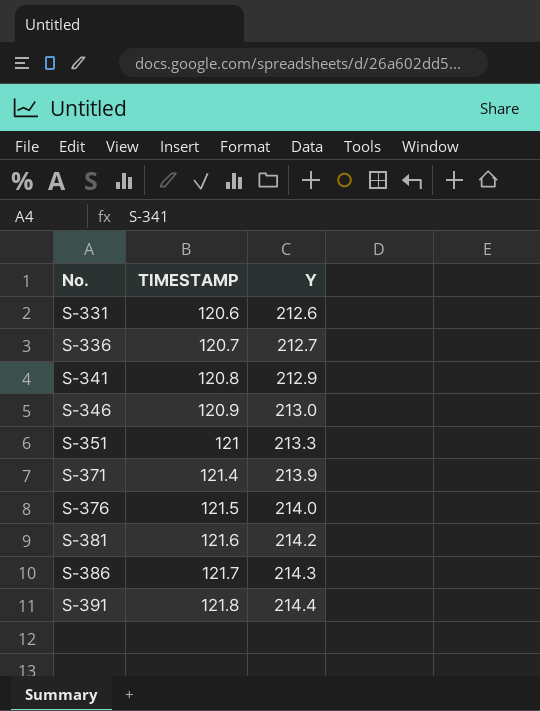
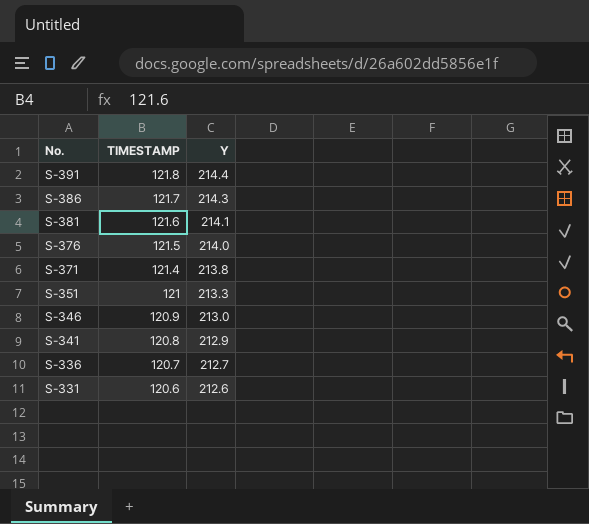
row order: No. ascending -> No. descending
S-381 | Y: 214.2 -> 214.1
S-371 | Y: 213.9 -> 213.8

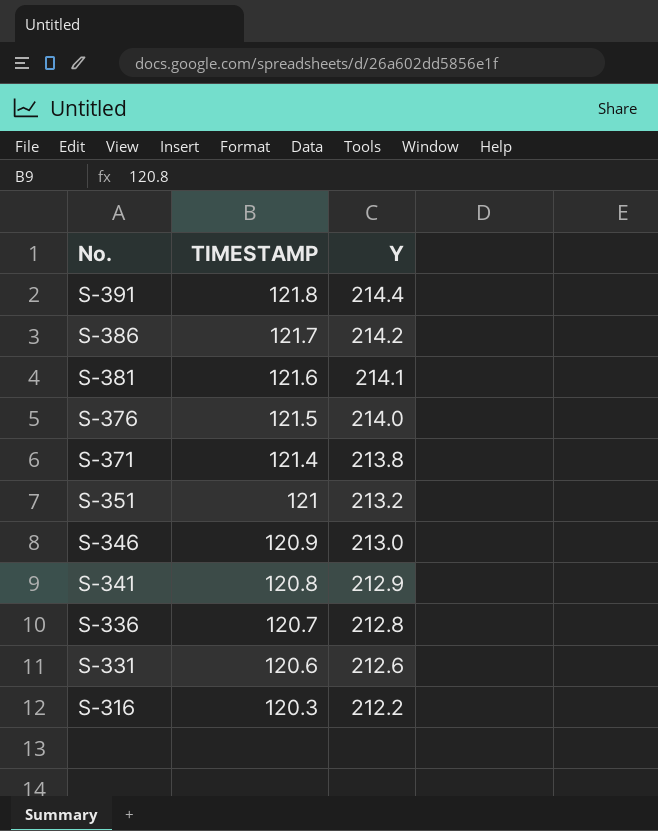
S-386 | Y: 214.3 -> 214.2
S-351 | Y: 213.3 -> 213.2
S-336 | Y: 212.7 -> 212.8
row S-316: none -> 120.3 | 212.2

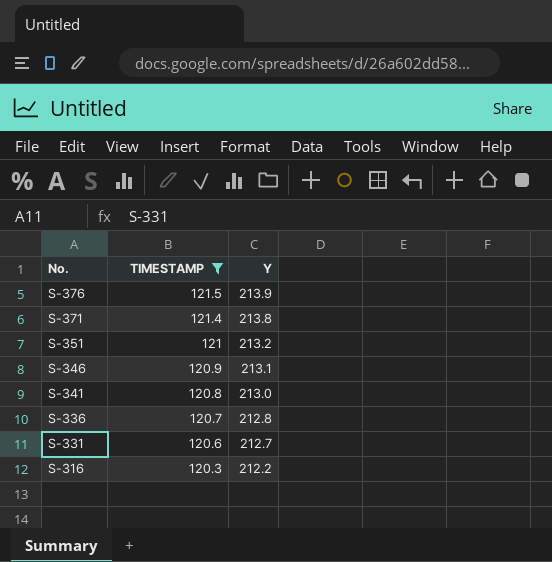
filter: none -> TIMESTAMP <= 121.5
S-376 | Y: 214.0 -> 213.9
S-346 | Y: 213.0 -> 213.1
S-341 | Y: 212.9 -> 213.0
S-331 | Y: 212.6 -> 212.7

